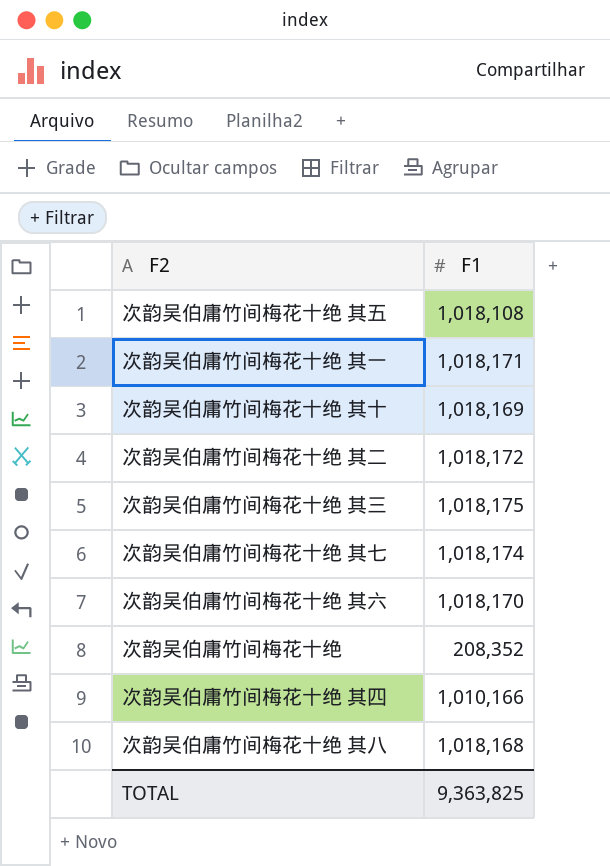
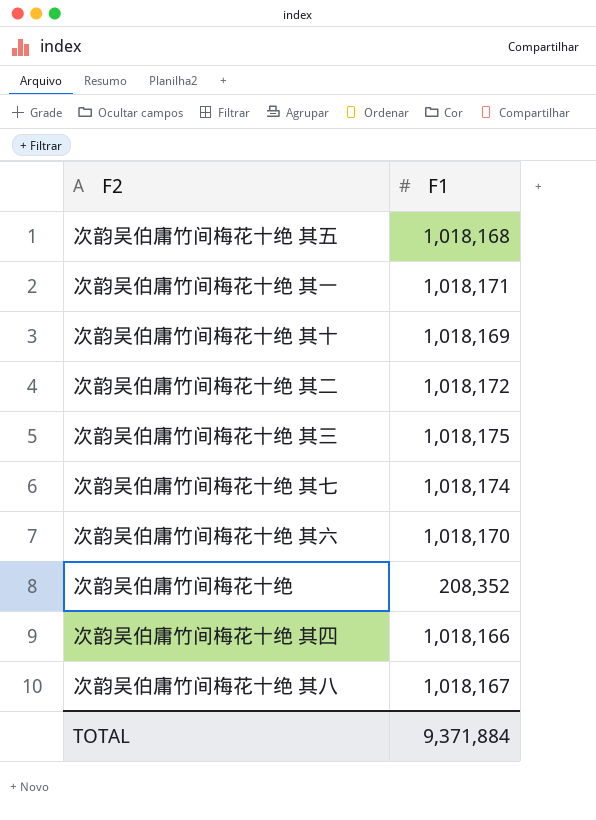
次韵吴伯庸竹间梅花十绝 其五 | F1: 1,018,108 -> 1,018,168
次韵吴伯庸竹间梅花十绝 其四 | F1: 1,010,166 -> 1,018,166
次韵吴伯庸竹间梅花十绝 其八 | F1: 1,018,168 -> 1,018,167
TOTAL | F1: 9,363,825 -> 9,371,884

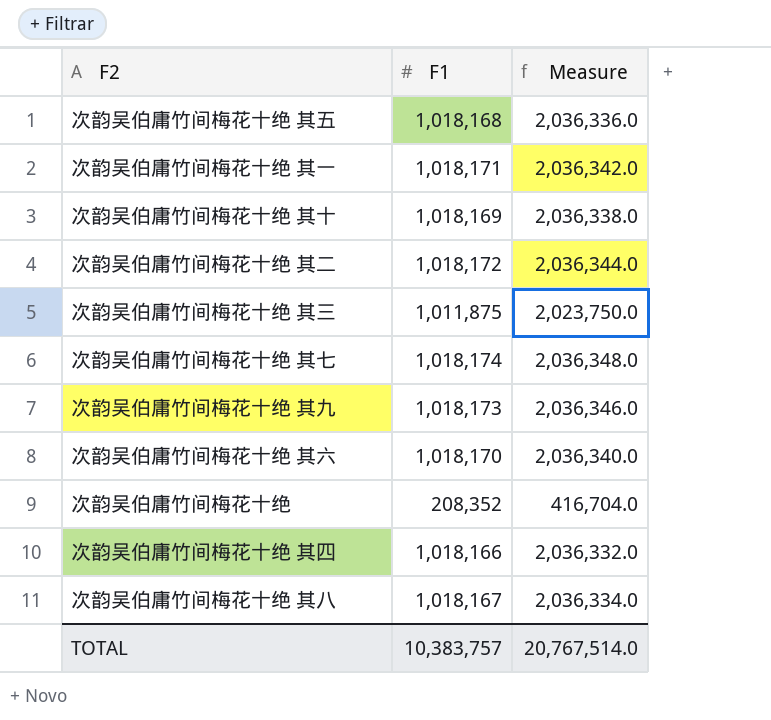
column Measure | formula: none -> [F1] * 2
次韵吴伯庸竹间梅花十绝 其三 | F1: 1,018,175 -> 1,011,875
row 次韵吴伯庸竹间梅花十绝 其九: none -> 1,018,173 | 2,036,346.0
TOTAL | F1: 9,371,884 -> 10,383,757

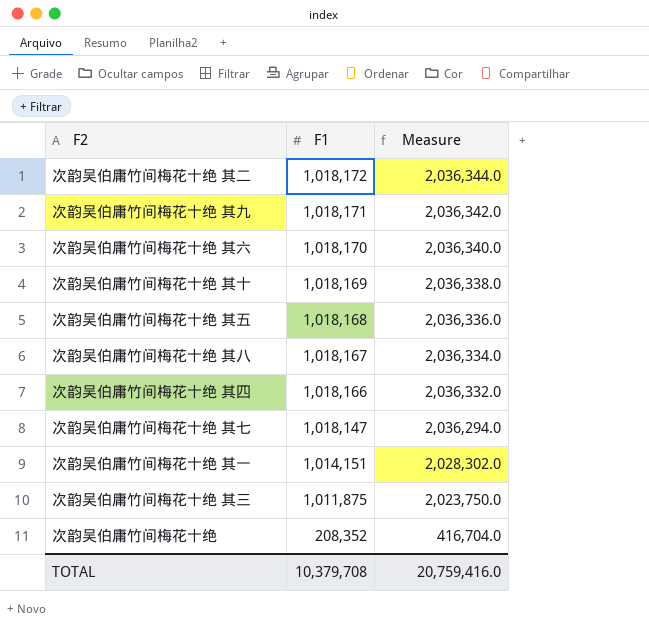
row order: none -> F1 descending
次韵吴伯庸竹间梅花十绝 其九 | F1: 1,018,173 -> 1,018,171
次韵吴伯庸竹间梅花十绝 其九 | Measure: 2,036,346.0 -> 2,036,342.0
次韵吴伯庸竹间梅花十绝 其七 | F1: 1,018,174 -> 1,018,147
次韵吴伯庸竹间梅花十绝 其七 | Measure: 2,036,348.0 -> 2,036,294.0
次韵吴伯庸竹间梅花十绝 其一 | F1: 1,018,171 -> 1,014,151
次韵吴伯庸竹间梅花十绝 其一 | Measure: 2,036,342.0 -> 2,028,302.0
TOTAL | F1: 10,383,757 -> 10,379,708
TOTAL | Measure: 20,767,514.0 -> 20,759,416.0

